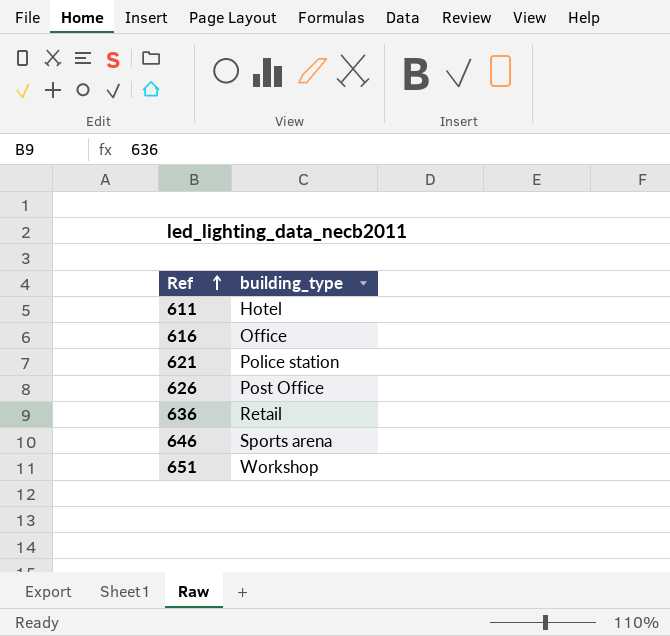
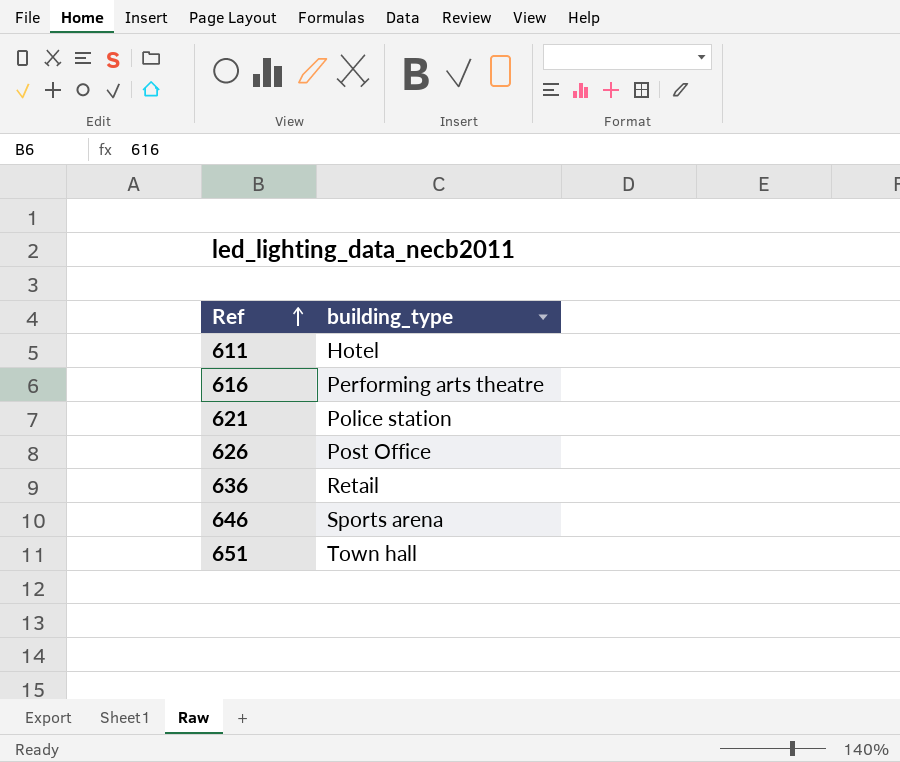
616 | building_type: Office -> Performing arts theatre
651 | building_type: Workshop -> Town hall

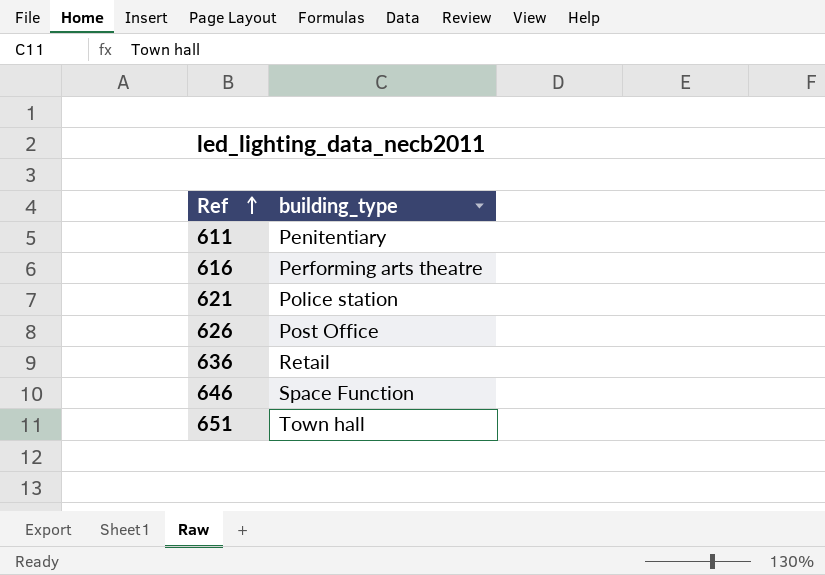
611 | building_type: Hotel -> Penitentiary
646 | building_type: Sports arena -> Space Function

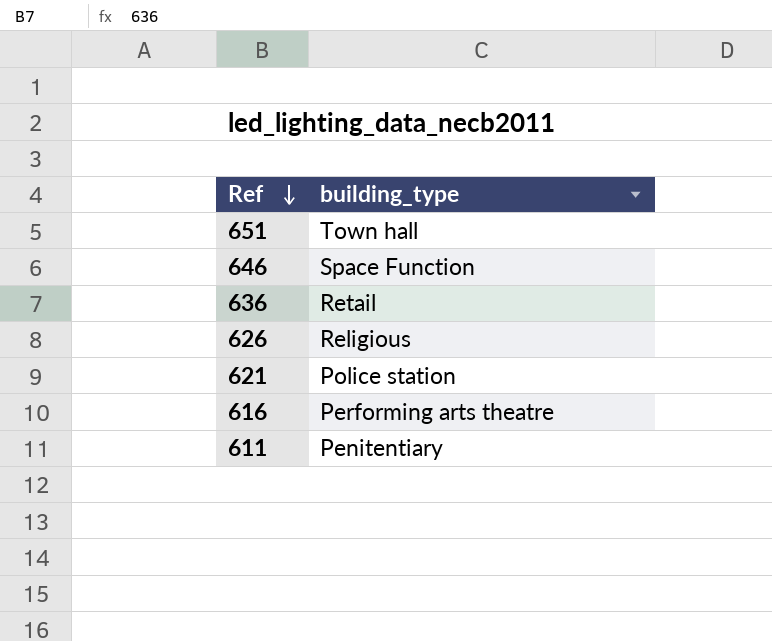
row order: Ref ascending -> Ref descending
626 | building_type: Post Office -> Religious

